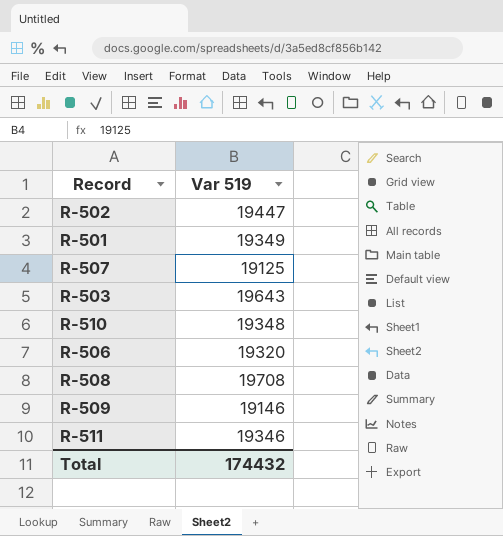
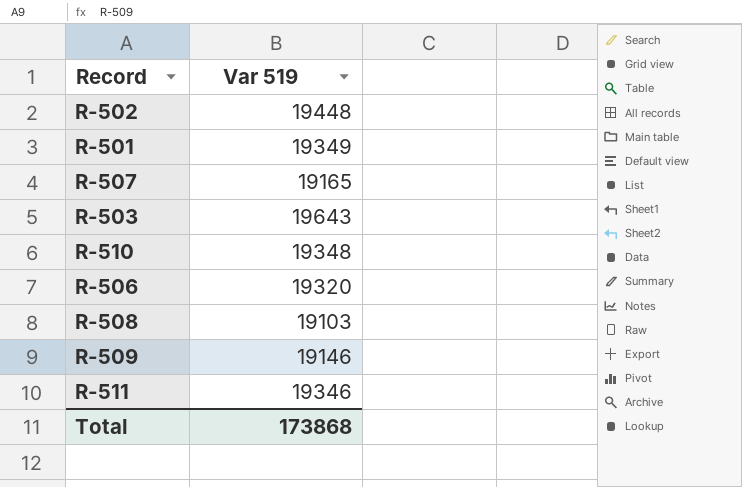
R-502 | Var 519: 19447 -> 19448
R-507 | Var 519: 19125 -> 19165
R-508 | Var 519: 19708 -> 19103
Total | Var 519: 174432 -> 173868

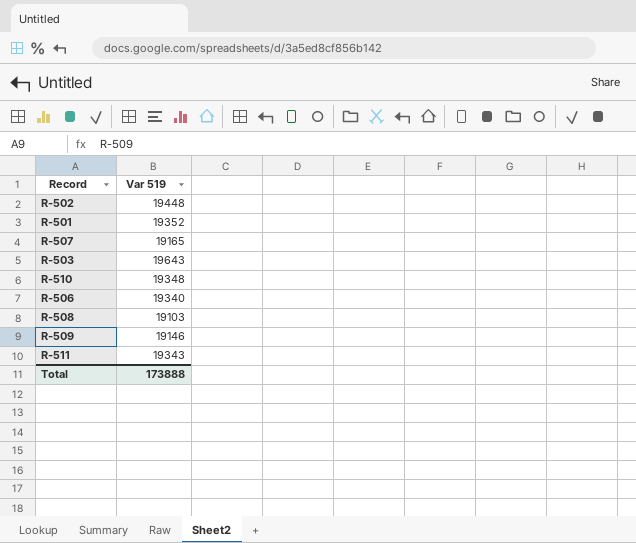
R-501 | Var 519: 19349 -> 19352
R-506 | Var 519: 19320 -> 19340
R-511 | Var 519: 19346 -> 19343
Total | Var 519: 173868 -> 173888

